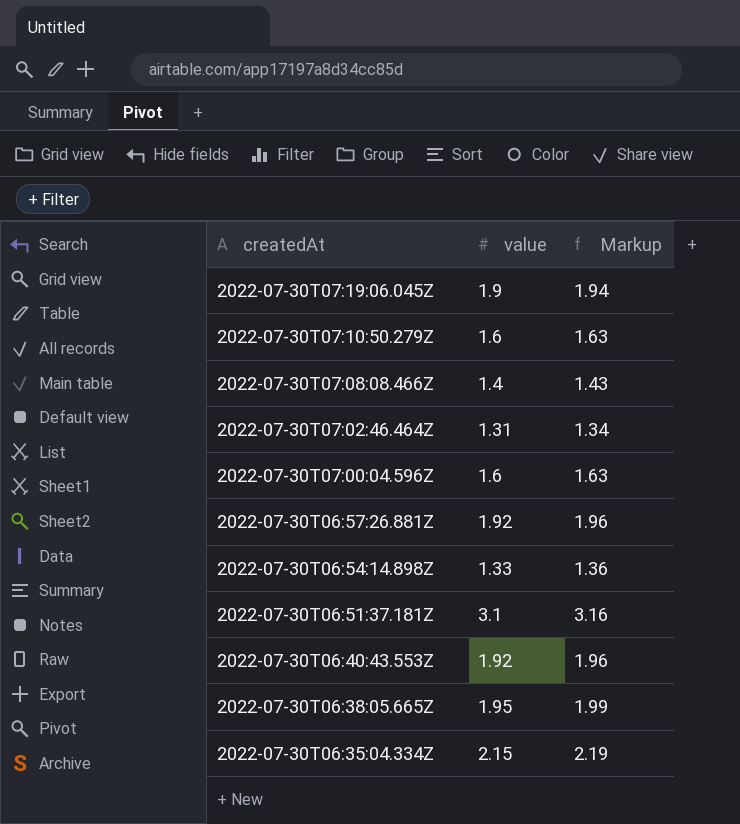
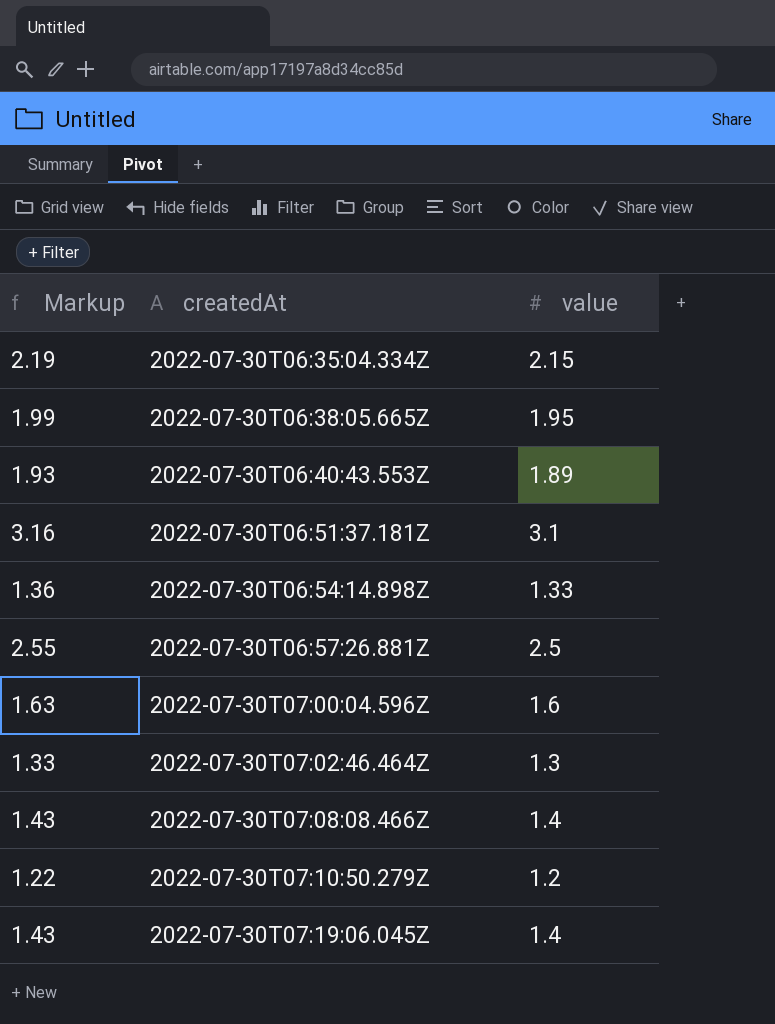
row order: createdAt descending -> createdAt ascending
column Markup | position: 3 -> 1
2022-07-30T06:40:43.553Z | Markup: 1.96 -> 1.93
2022-07-30T06:40:43.553Z | value: 1.92 -> 1.89
2022-07-30T06:57:26.881Z | Markup: 1.96 -> 2.55
2022-07-30T06:57:26.881Z | value: 1.92 -> 2.5
2022-07-30T07:02:46.464Z | Markup: 1.34 -> 1.33
2022-07-30T07:02:46.464Z | value: 1.31 -> 1.3
2022-07-30T07:10:50.279Z | Markup: 1.63 -> 1.22
2022-07-30T07:10:50.279Z | value: 1.6 -> 1.2
2022-07-30T07:19:06.045Z | Markup: 1.94 -> 1.43
2022-07-30T07:19:06.045Z | value: 1.9 -> 1.4

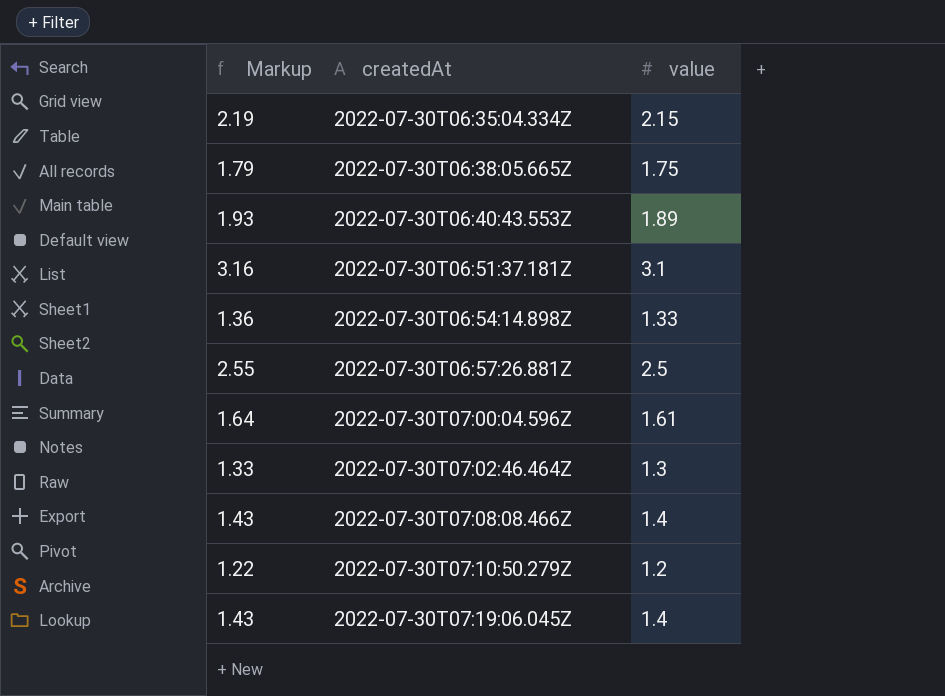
2022-07-30T06:38:05.665Z | Markup: 1.99 -> 1.79
2022-07-30T06:38:05.665Z | value: 1.95 -> 1.75
2022-07-30T07:00:04.596Z | Markup: 1.63 -> 1.64
2022-07-30T07:00:04.596Z | value: 1.6 -> 1.61

